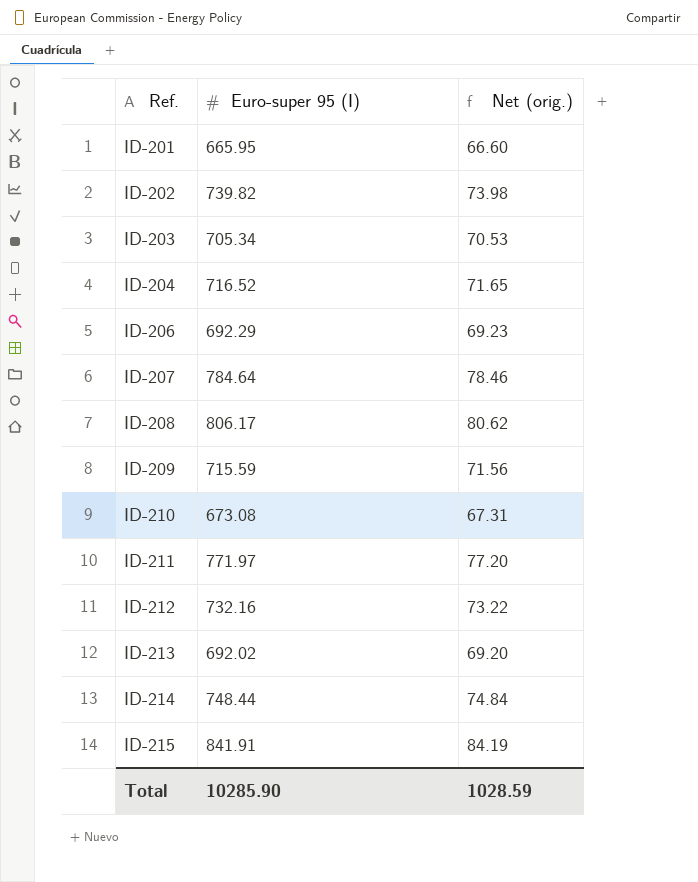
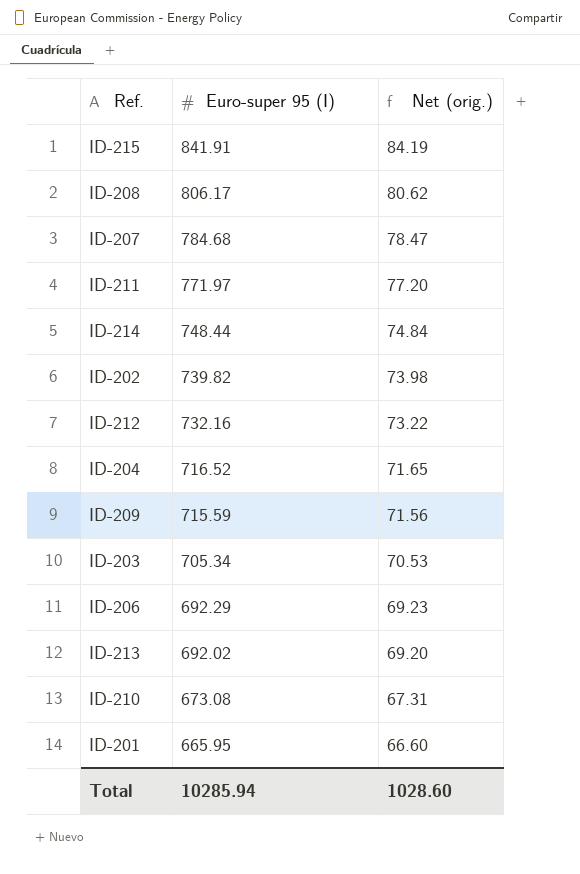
row order: Ref. ascending -> Euro-super 95 (I) descending
ID-207 | Euro-super 95 (I): 784.64 -> 784.68
ID-207 | Net (orig.): 78.46 -> 78.47
Total | Euro-super 95 (I): 10285.90 -> 10285.94
Total | Net (orig.): 1028.59 -> 1028.60

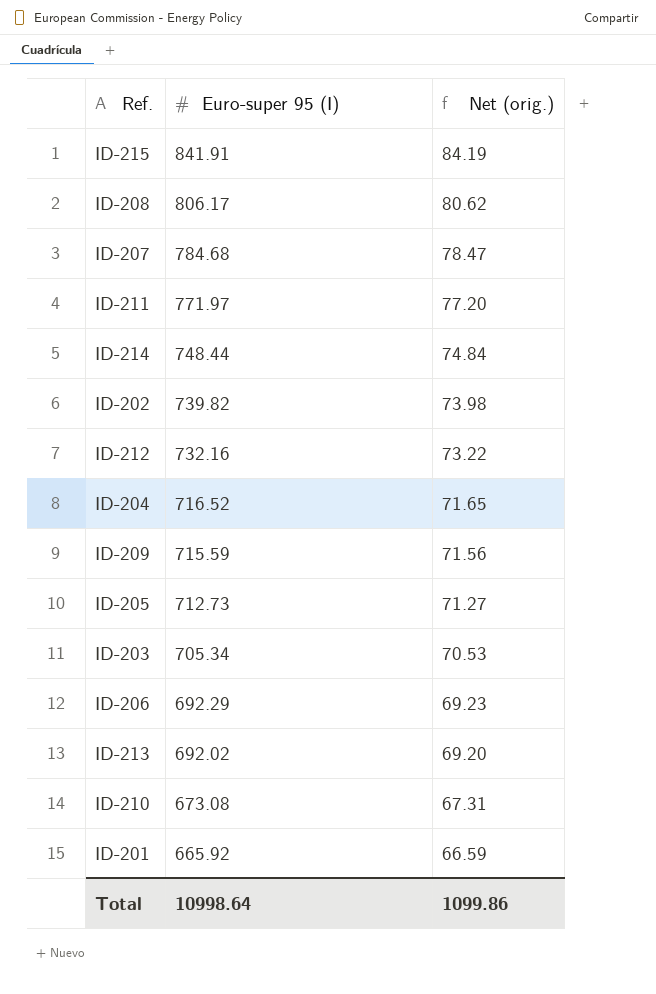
row ID-205: none -> 712.73 | 71.27
ID-201 | Euro-super 95 (I): 665.95 -> 665.92
ID-201 | Net (orig.): 66.60 -> 66.59
Total | Euro-super 95 (I): 10285.94 -> 10998.64
Total | Net (orig.): 1028.60 -> 1099.86

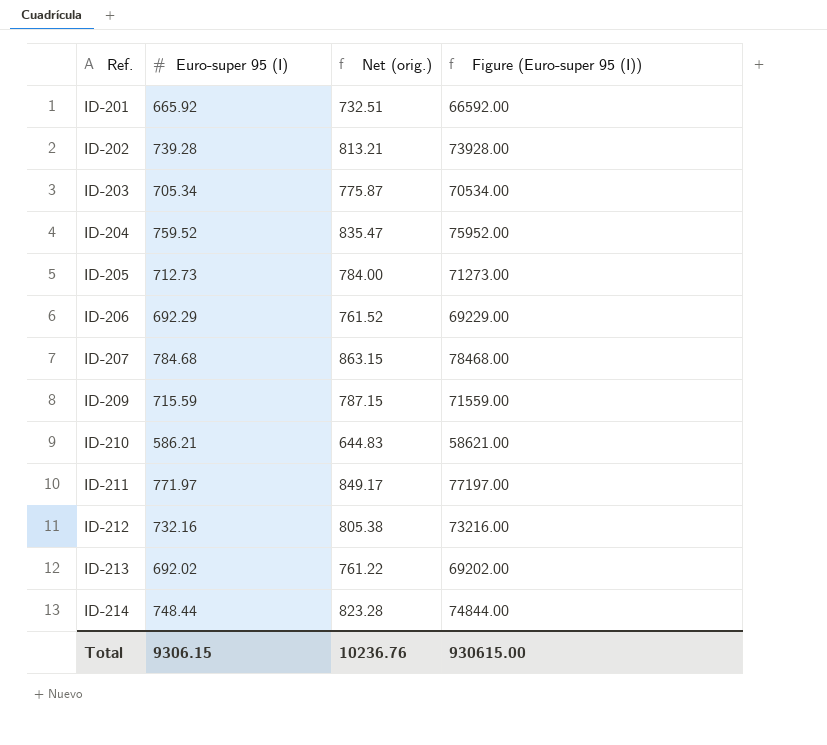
row order: Euro-super 95 (I) descending -> Ref. ascending
column Net (orig.) | formula: [Euro-super 95 (I)] * 0.1 -> [Euro-super 95 (I)] * 1.1
column Figure (Euro-super 95 (I)) | formula: none -> [Euro-super 95 (I)] * 100
row ID-215: 841.91 | 84.19 -> none
row ID-208: 806.17 | 80.62 -> none
ID-202 | Euro-super 95 (I): 739.82 -> 739.28
ID-204 | Euro-super 95 (I): 716.52 -> 759.52
ID-210 | Euro-super 95 (I): 673.08 -> 586.21
Total | Euro-super 95 (I): 10998.64 -> 9306.15
Total | Net (orig.): 1099.86 -> 10236.76

